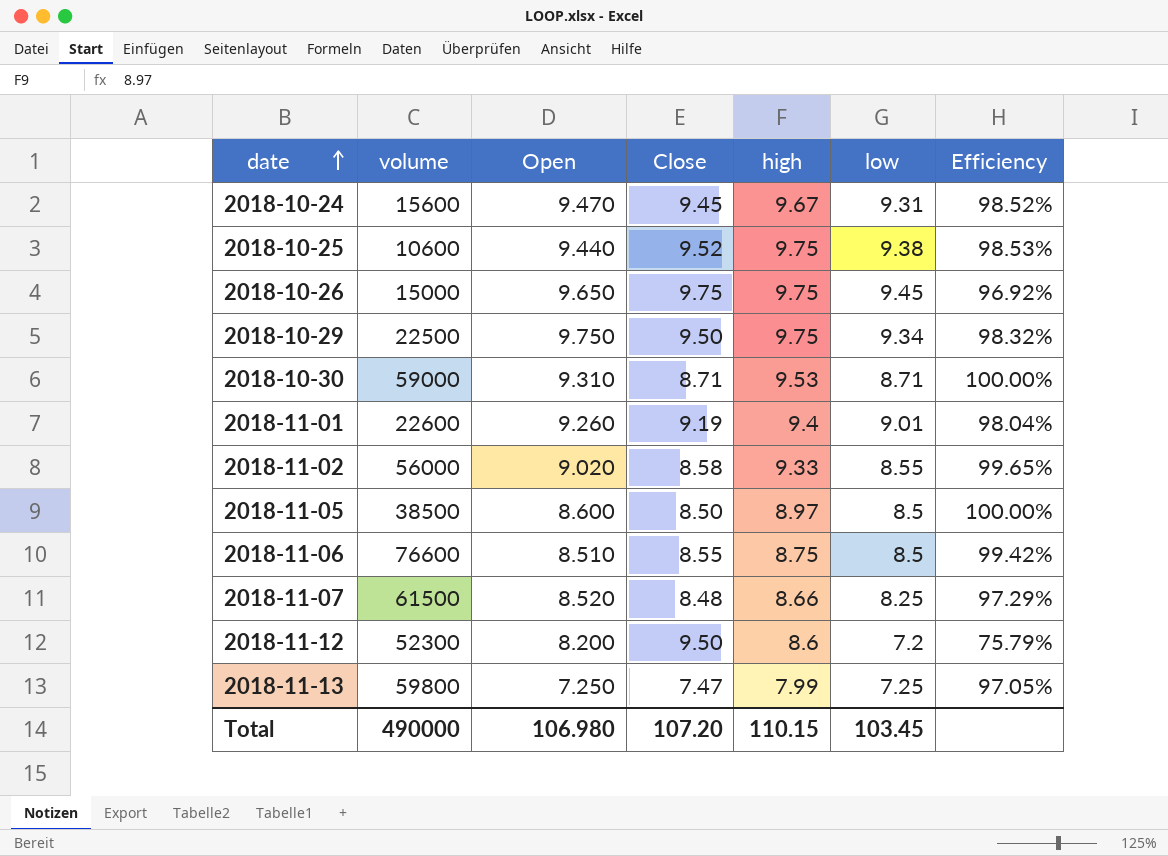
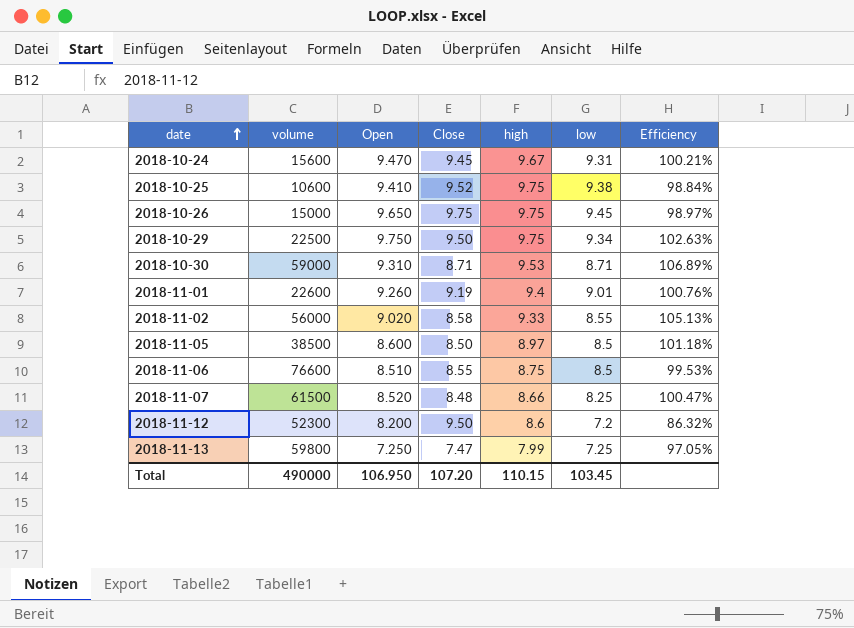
column Efficiency | formula: [low] / [Close] -> [Open] / [Close]
2018-10-25 | Open: 9.440 -> 9.410
Total | Open: 106.980 -> 106.950

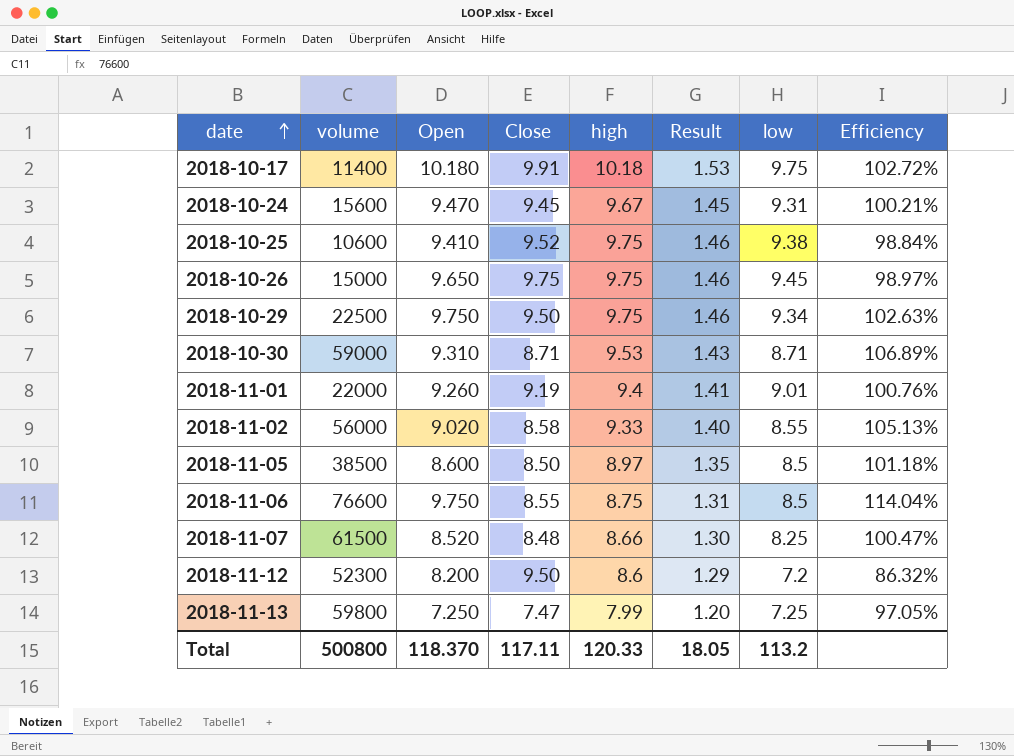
column Result | formula: none -> [high] * 0.15
row 2018-10-17: none -> 11400 | 10.180 | 9.91 | 10.18 | 1.53 | 9.75 | 102.72%
2018-11-01 | volume: 22600 -> 22000
2018-11-06 | Open: 8.510 -> 9.750
2018-11-06 | Efficiency: 99.53% -> 114.04%
Total | volume: 490000 -> 500800
Total | Open: 106.950 -> 118.370
Total | Close: 107.20 -> 117.11
Total | high: 110.15 -> 120.33
Total | low: 103.45 -> 113.2

